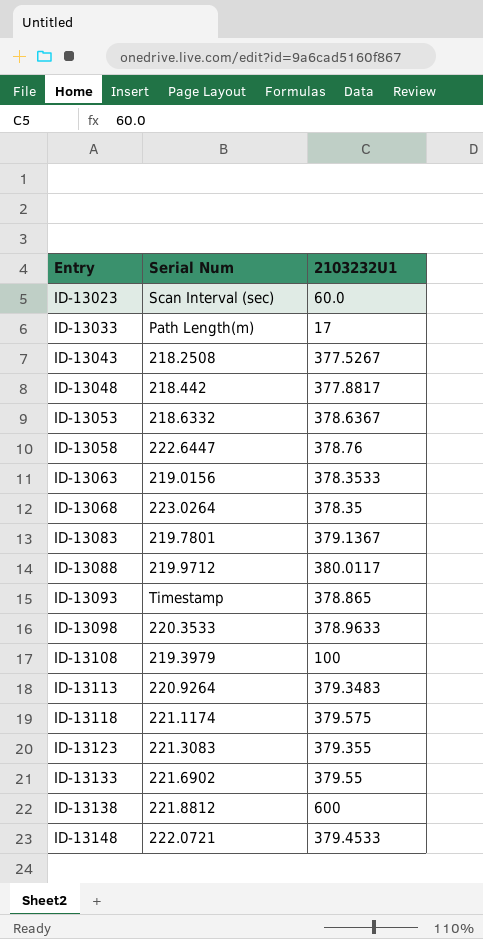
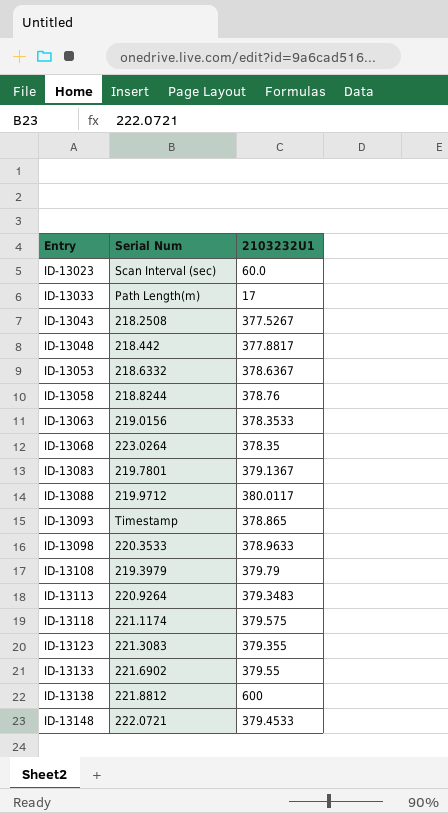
ID-13058 | Serial Num: 222.6447 -> 218.8244
ID-13108 | 2103232U1: 100 -> 379.79

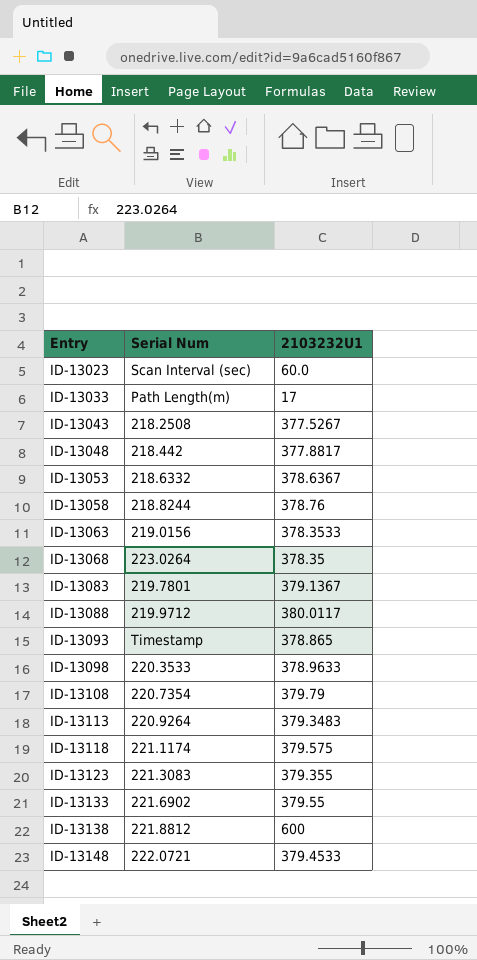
ID-13108 | Serial Num: 219.3979 -> 220.7354

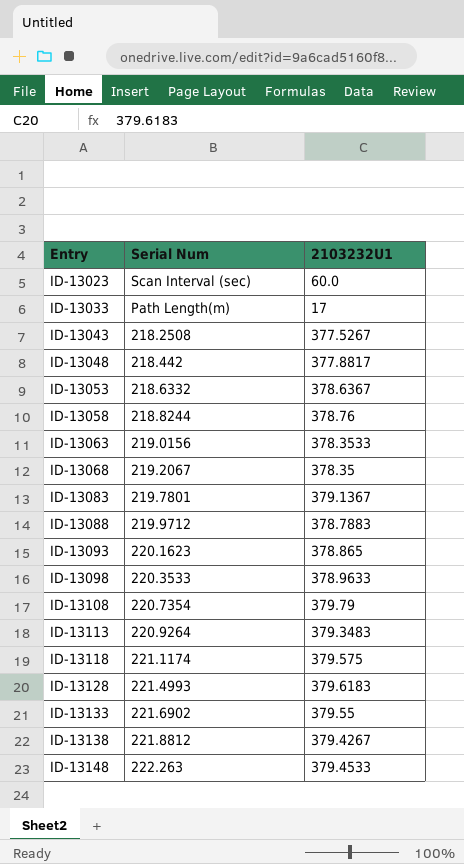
row ID-13123: 221.3083 | 379.355 -> none
ID-13068 | Serial Num: 223.0264 -> 219.2067
ID-13088 | 2103232U1: 380.0117 -> 378.7883
ID-13093 | Serial Num: Timestamp -> 220.1623
row ID-13128: none -> 221.4993 | 379.6183
ID-13138 | 2103232U1: 600 -> 379.4267
ID-13148 | Serial Num: 222.0721 -> 222.263

